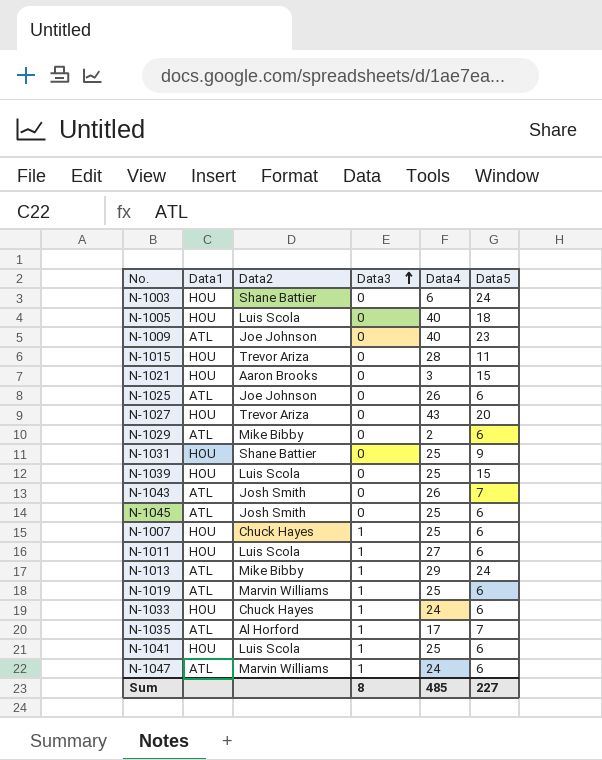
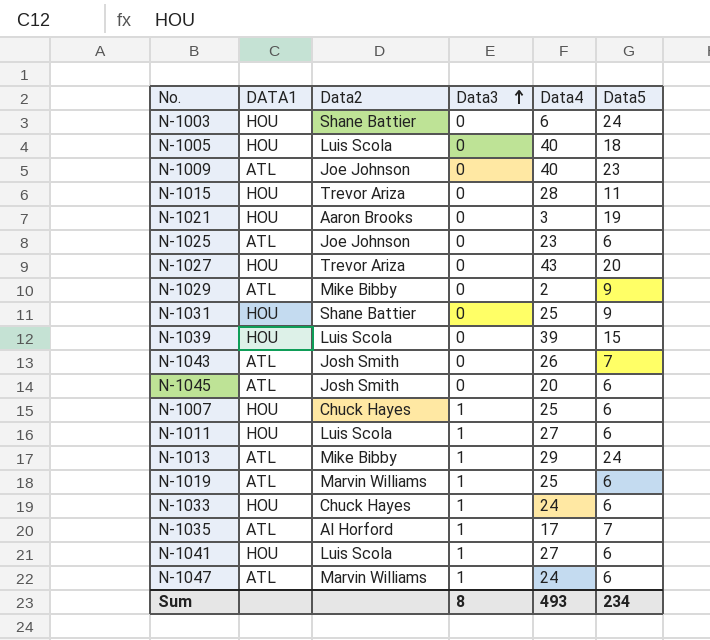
column name: Data1 -> DATA1
N-1021 | Data5: 15 -> 19
N-1025 | Data4: 26 -> 23
N-1029 | Data5: 6 -> 9
N-1039 | Data4: 25 -> 39
N-1045 | Data4: 25 -> 20
N-1041 | Data4: 25 -> 27
Sum | Data4: 485 -> 493
Sum | Data5: 227 -> 234

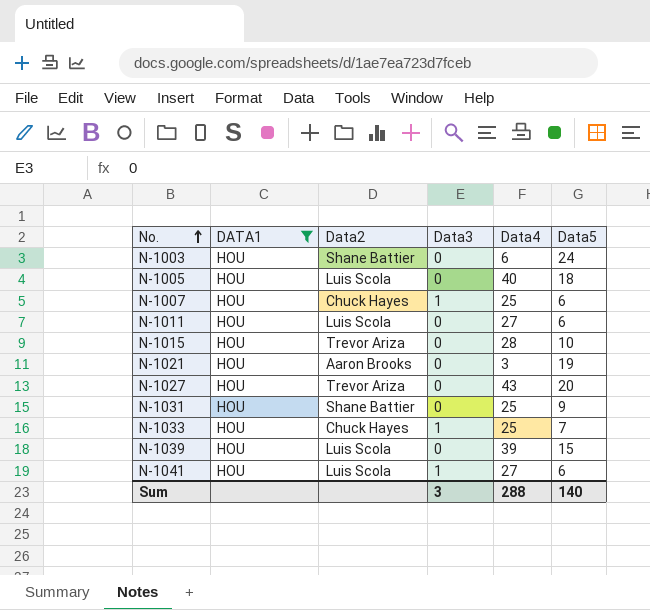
filter: none -> DATA1 = HOU
row order: Data3 ascending -> No. ascending
N-1011 | Data3: 1 -> 0
N-1015 | Data5: 11 -> 10
N-1033 | Data4: 24 -> 25
N-1033 | Data5: 6 -> 7
Sum | Data3: 8 -> 3
Sum | Data4: 493 -> 288
Sum | Data5: 234 -> 140

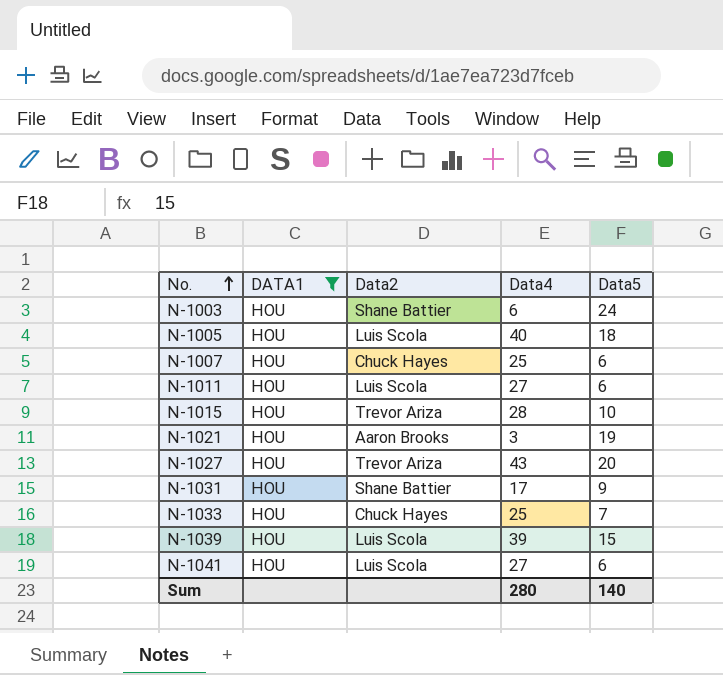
column Data3 | position: 4 -> none
N-1031 | Data4: 25 -> 17
Sum | Data4: 288 -> 280

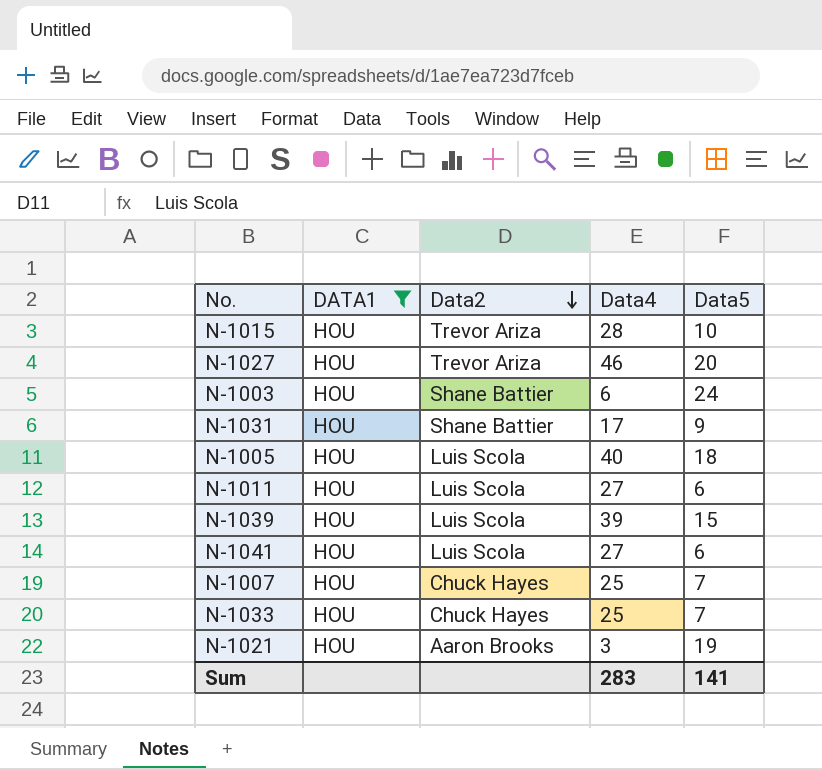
row order: No. ascending -> Data2 descending
N-1027 | Data4: 43 -> 46
N-1007 | Data5: 6 -> 7
Sum | Data4: 280 -> 283
Sum | Data5: 140 -> 141

